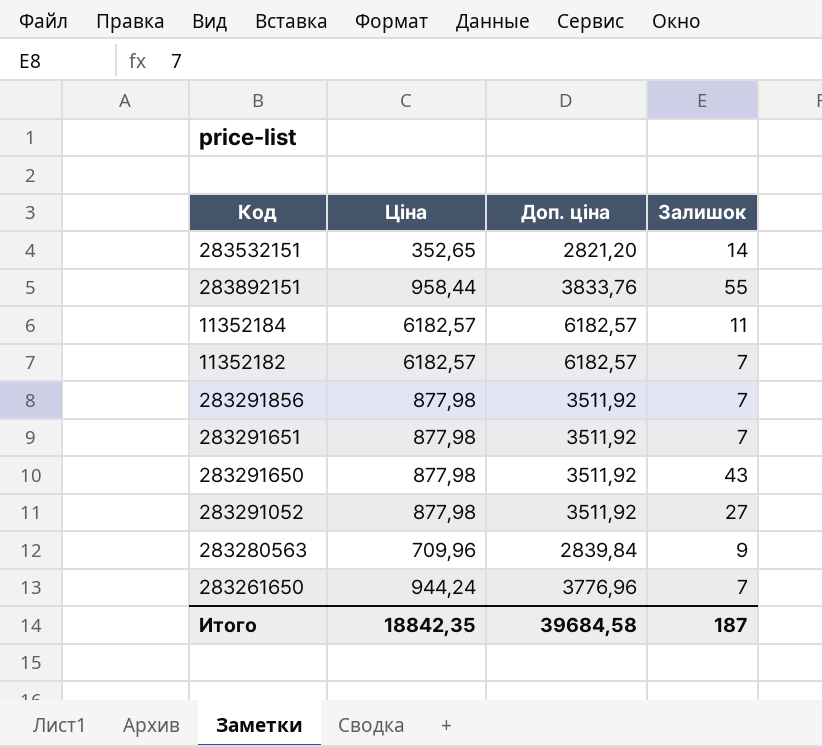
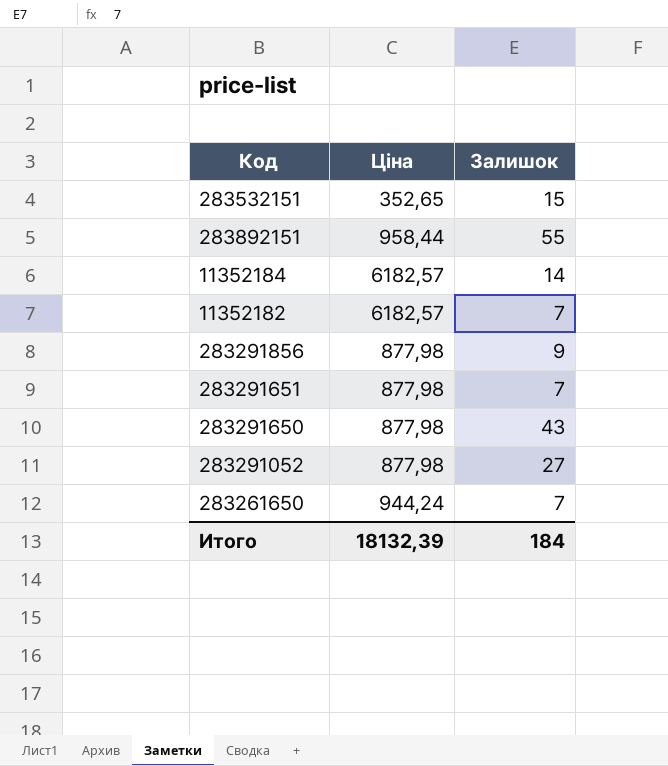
column Доп. ціна | position: 3 -> none
row 283280563: 709,96 | 2839,84 | 9 -> none
283532151 | Залишок: 14 -> 15
11352184 | Залишок: 11 -> 14
283291856 | Залишок: 7 -> 9
Итого | Ціна: 18842,35 -> 18132,39
Итого | Залишок: 187 -> 184

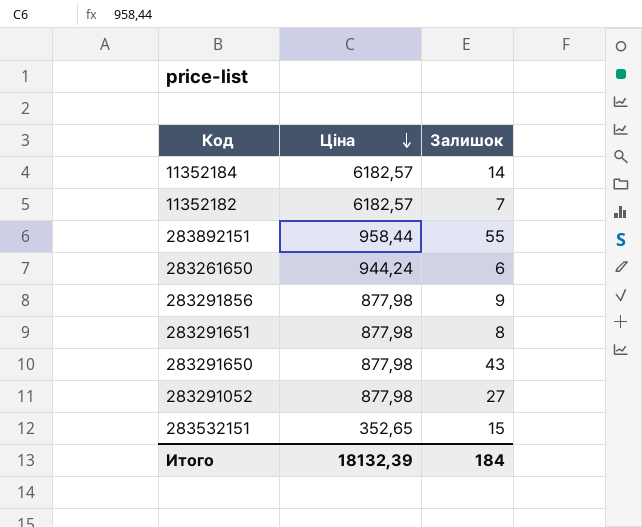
row order: none -> Ціна descending
283261650 | Залишок: 7 -> 6
283291651 | Залишок: 7 -> 8

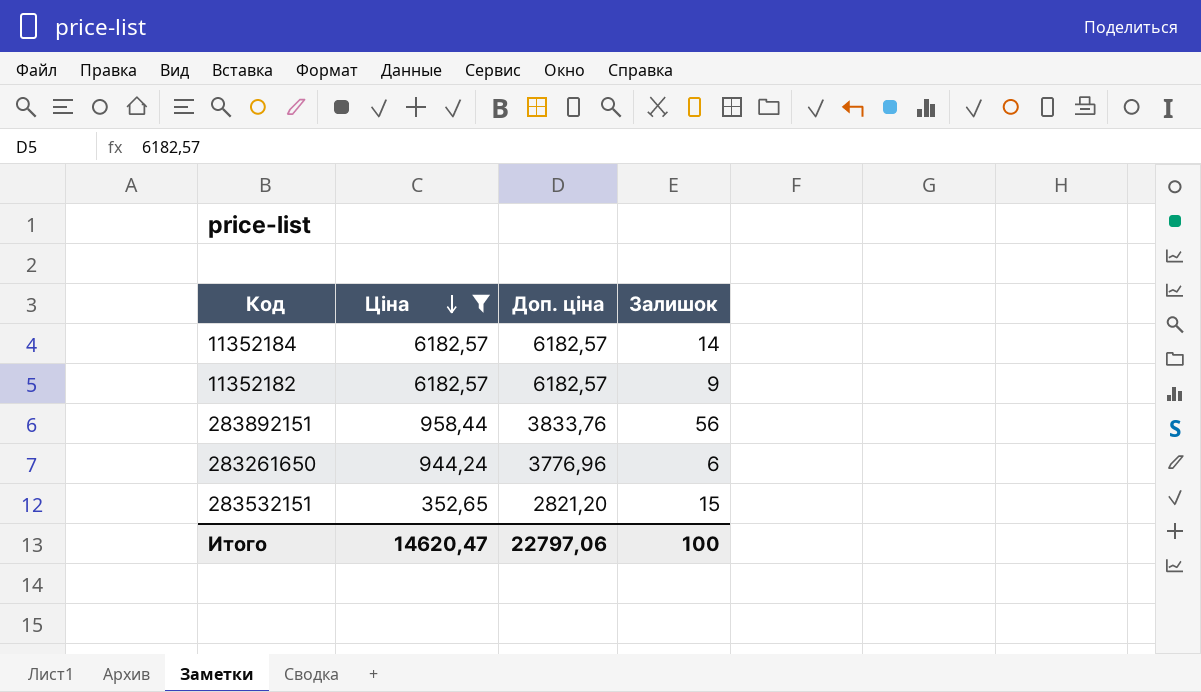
filter: none -> Ціна != 877,98
column Доп. ціна | position: none -> 3
11352182 | Залишок: 7 -> 9
283892151 | Залишок: 55 -> 56
Итого | Ціна: 18132,39 -> 14620,47
Итого | Залишок: 184 -> 100

